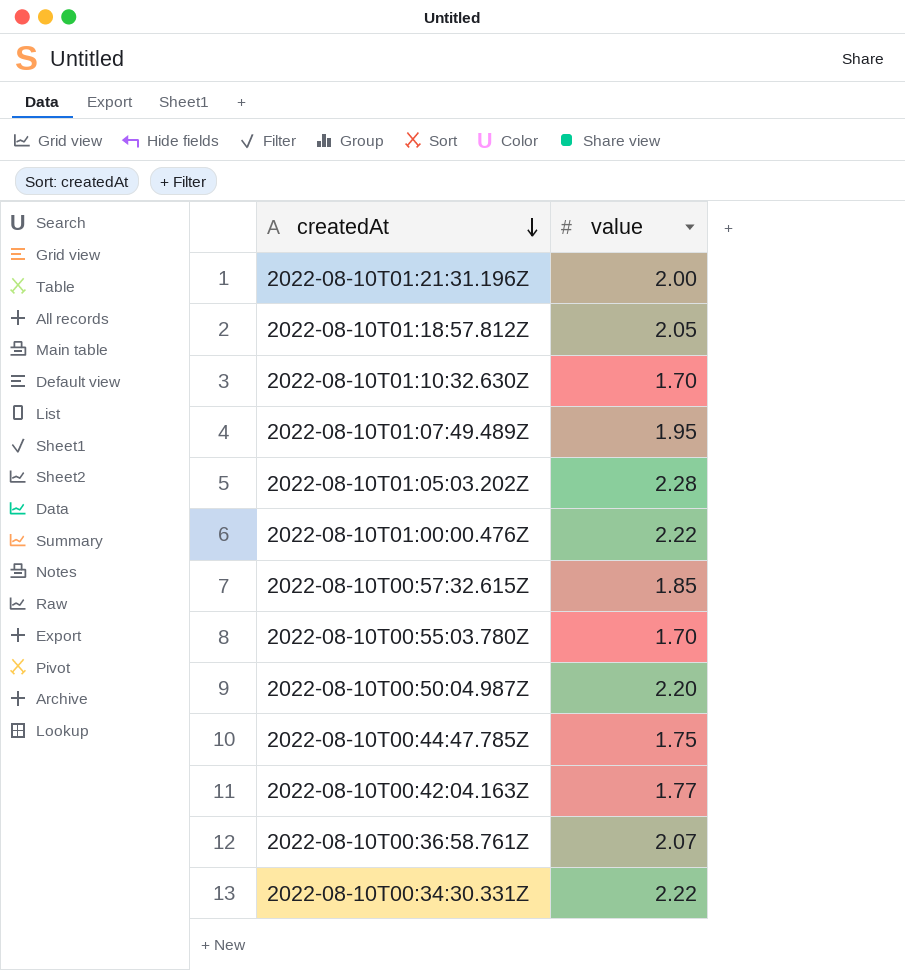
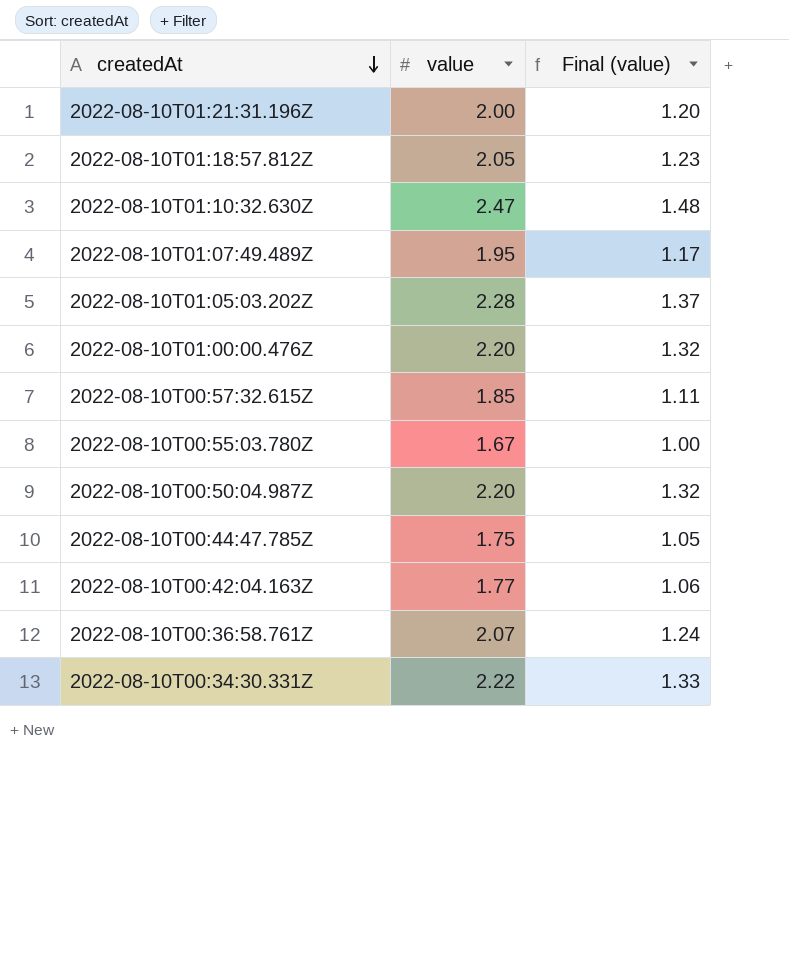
column Final (value) | formula: none -> [value] * 0.6
2022-08-10T01:10:32.630Z | value: 1.70 -> 2.47
2022-08-10T01:00:00.476Z | value: 2.22 -> 2.20
2022-08-10T00:55:03.780Z | value: 1.70 -> 1.67

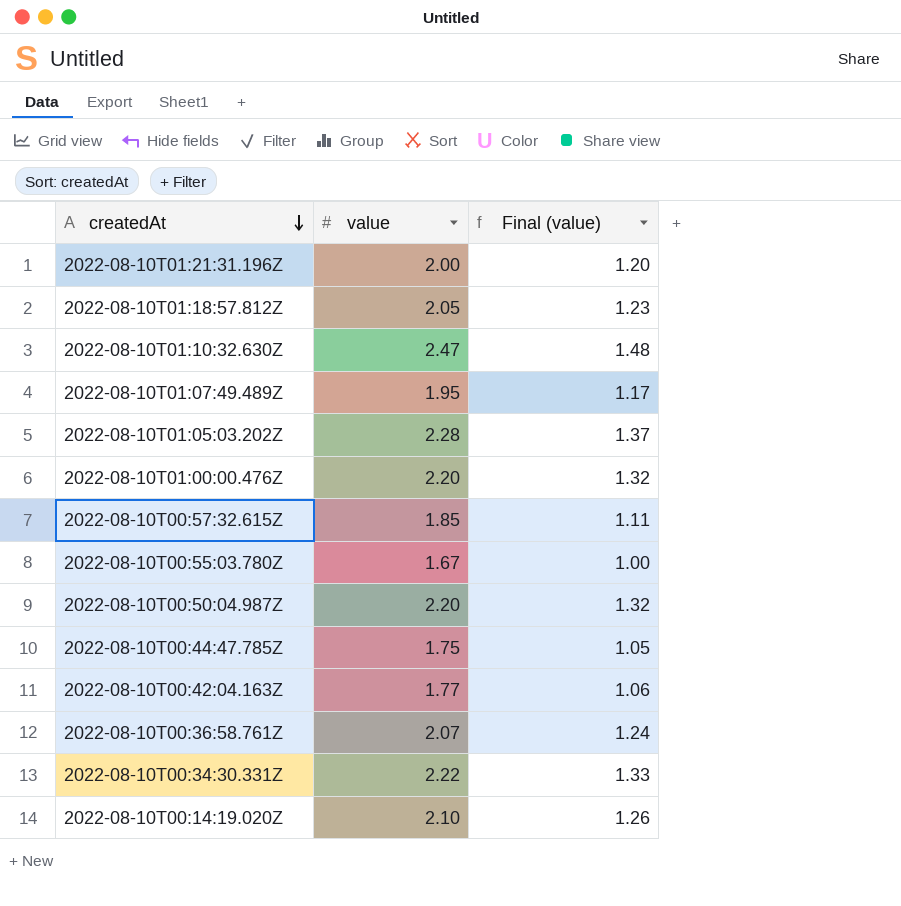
row 2022-08-10T00:14:19.020Z: none -> 2.10 | 1.26

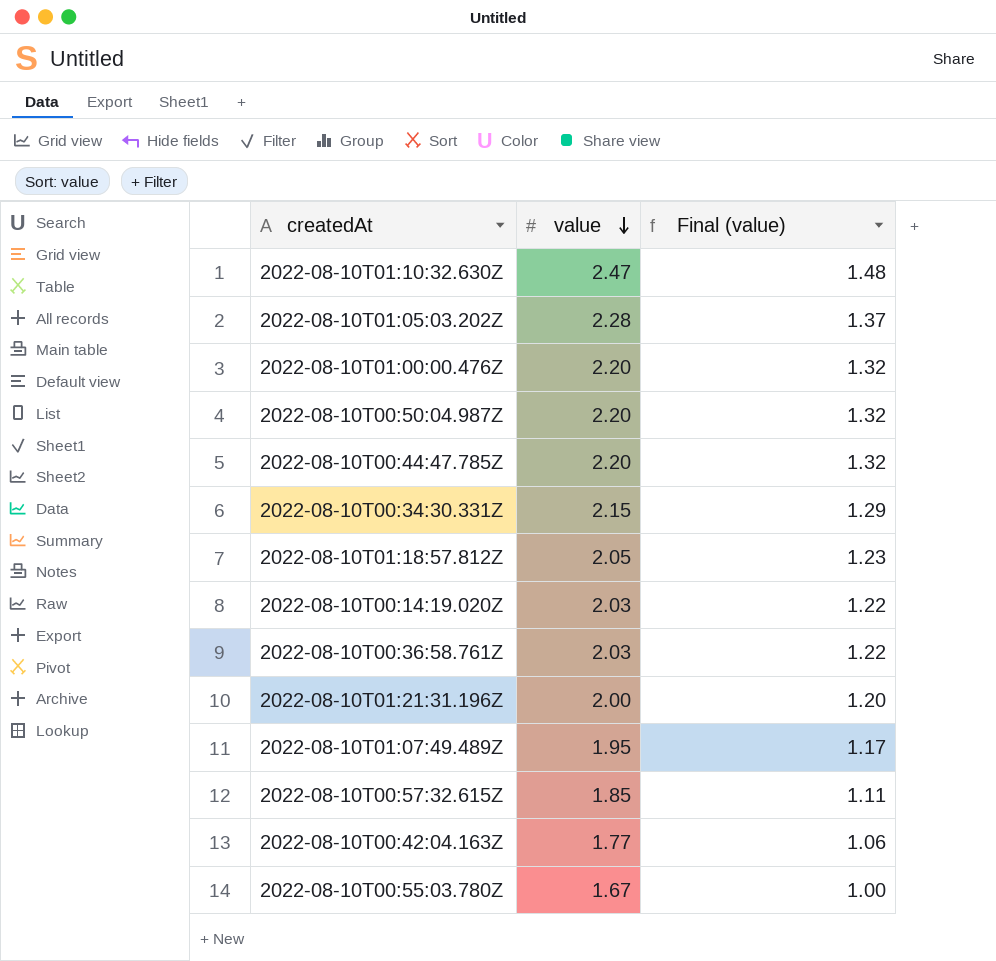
row order: createdAt descending -> value descending
2022-08-10T00:44:47.785Z | value: 1.75 -> 2.20
2022-08-10T00:44:47.785Z | Final (value): 1.05 -> 1.32
2022-08-10T00:34:30.331Z | value: 2.22 -> 2.15
2022-08-10T00:34:30.331Z | Final (value): 1.33 -> 1.29
2022-08-10T00:14:19.020Z | value: 2.10 -> 2.03
2022-08-10T00:14:19.020Z | Final (value): 1.26 -> 1.22
2022-08-10T00:36:58.761Z | value: 2.07 -> 2.03
2022-08-10T00:36:58.761Z | Final (value): 1.24 -> 1.22

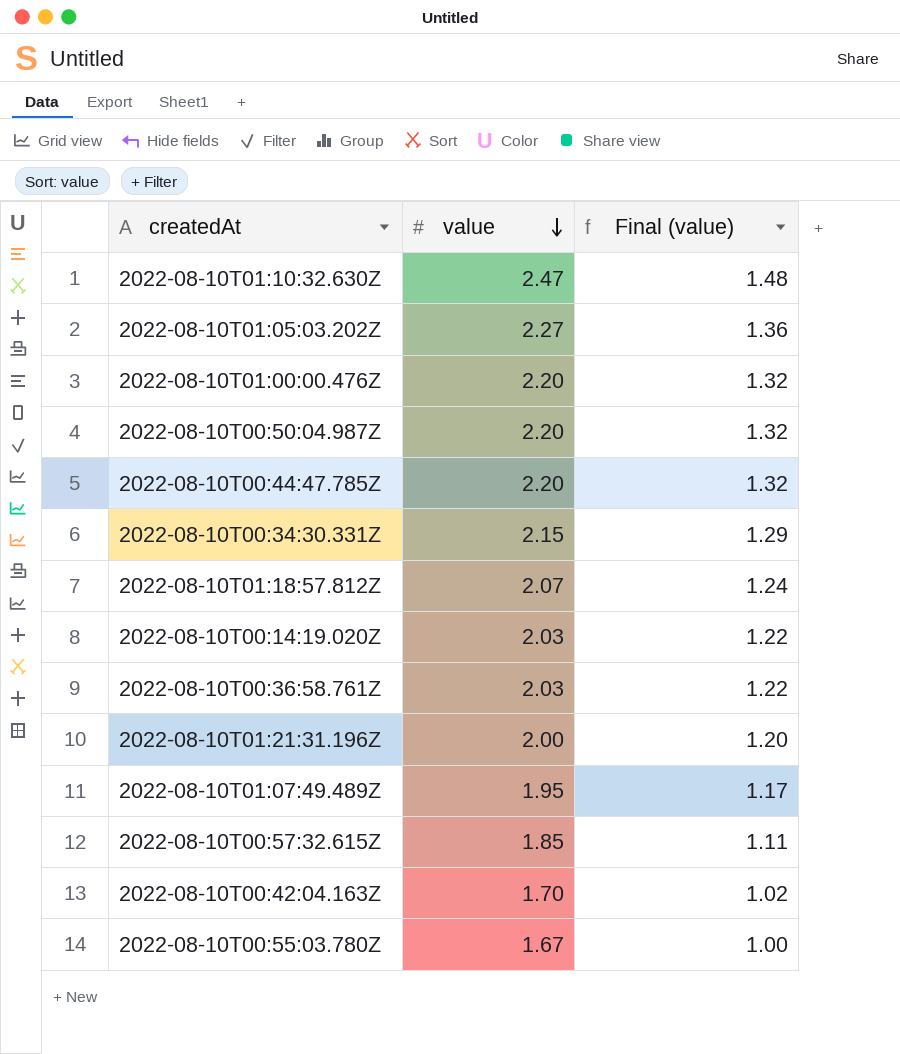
2022-08-10T01:05:03.202Z | value: 2.28 -> 2.27
2022-08-10T01:05:03.202Z | Final (value): 1.37 -> 1.36
2022-08-10T01:18:57.812Z | value: 2.05 -> 2.07
2022-08-10T01:18:57.812Z | Final (value): 1.23 -> 1.24
2022-08-10T00:42:04.163Z | value: 1.77 -> 1.70
2022-08-10T00:42:04.163Z | Final (value): 1.06 -> 1.02

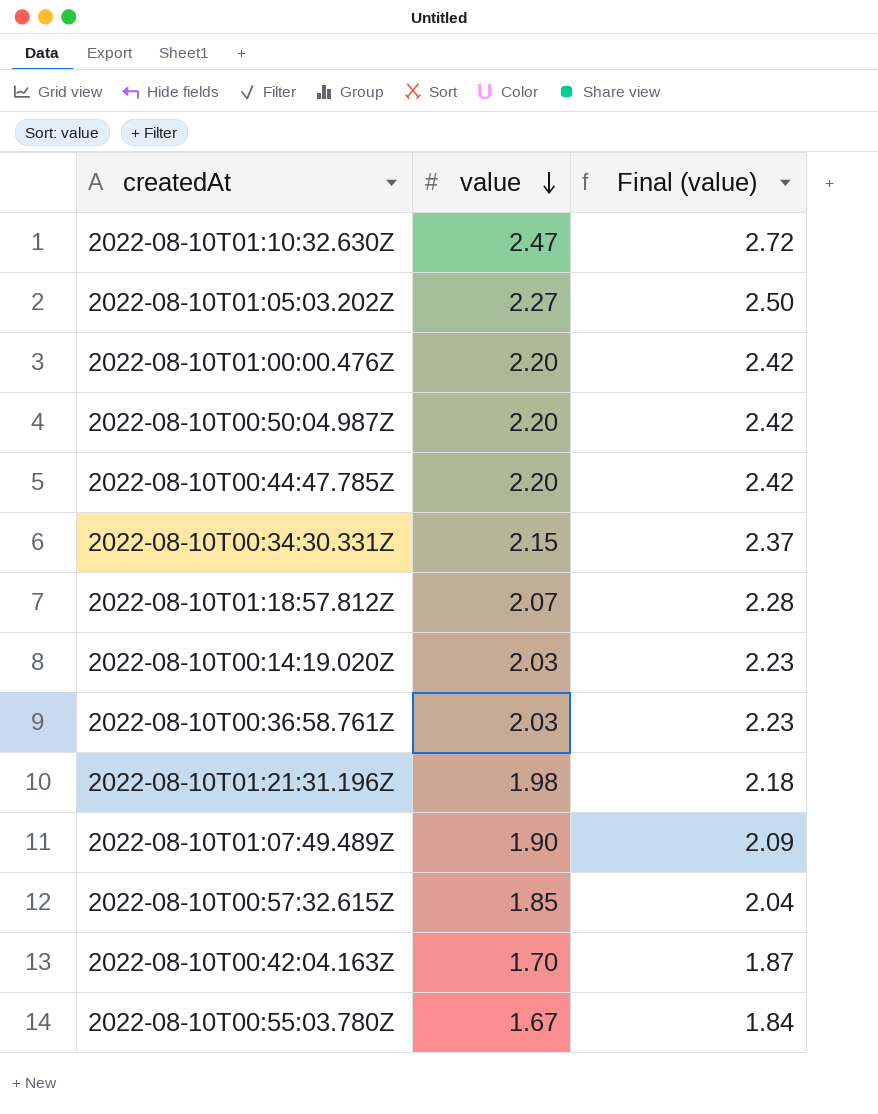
column Final (value) | formula: [value] * 0.6 -> [value] * 1.1
2022-08-10T01:21:31.196Z | value: 2.00 -> 1.98
2022-08-10T01:07:49.489Z | value: 1.95 -> 1.90

